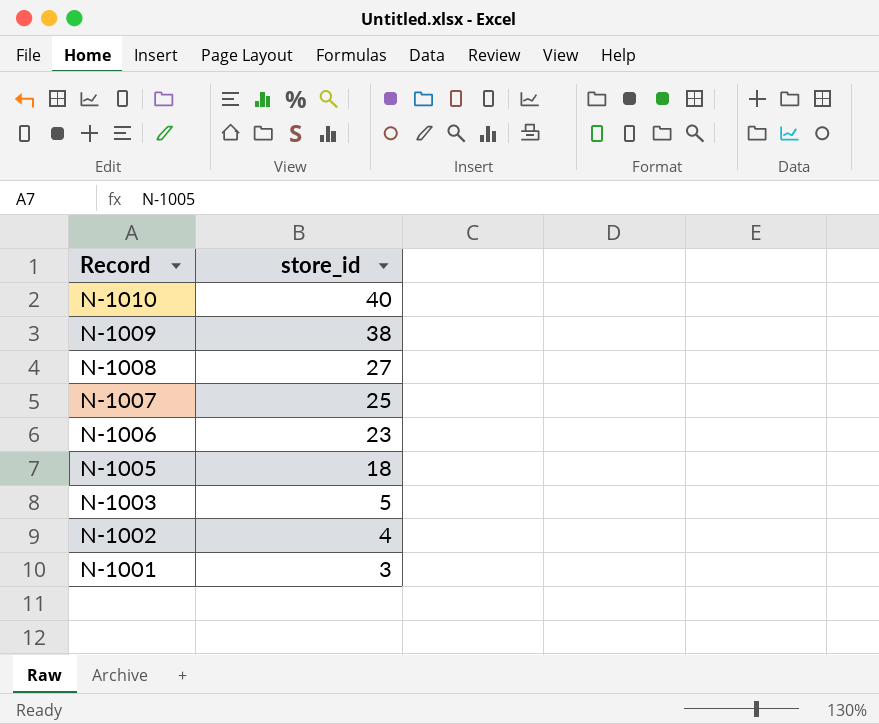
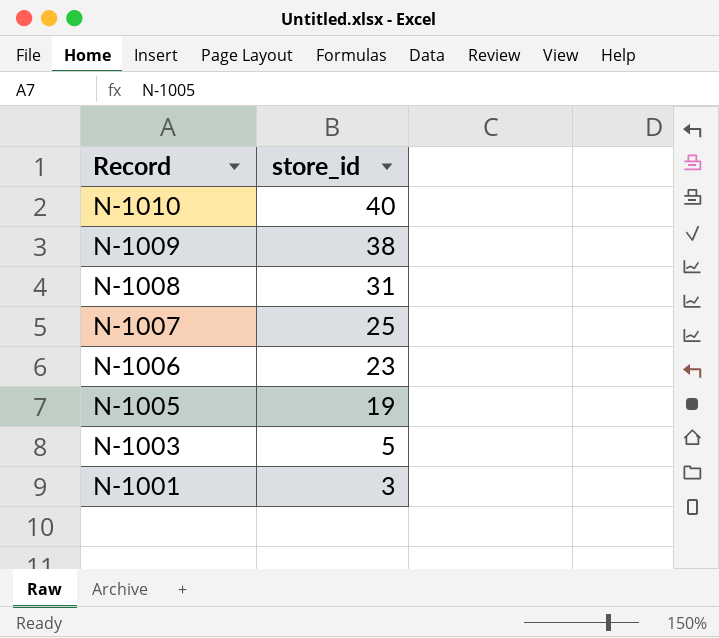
row N-1002: 4 -> none
N-1008 | store_id: 27 -> 31
N-1005 | store_id: 18 -> 19

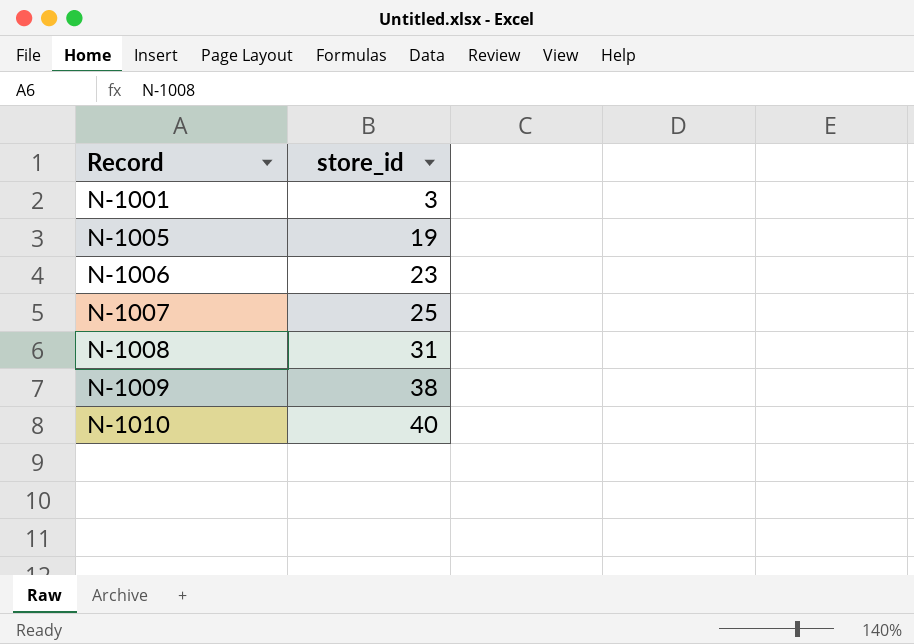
row order: Record descending -> Record ascending
row N-1003: 5 -> none

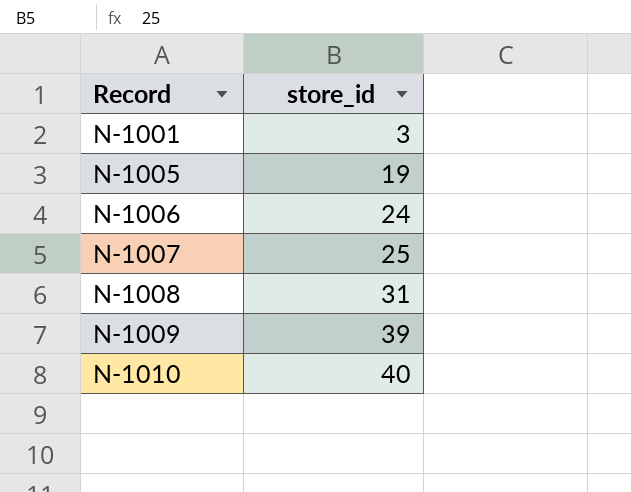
N-1006 | store_id: 23 -> 24
N-1009 | store_id: 38 -> 39

